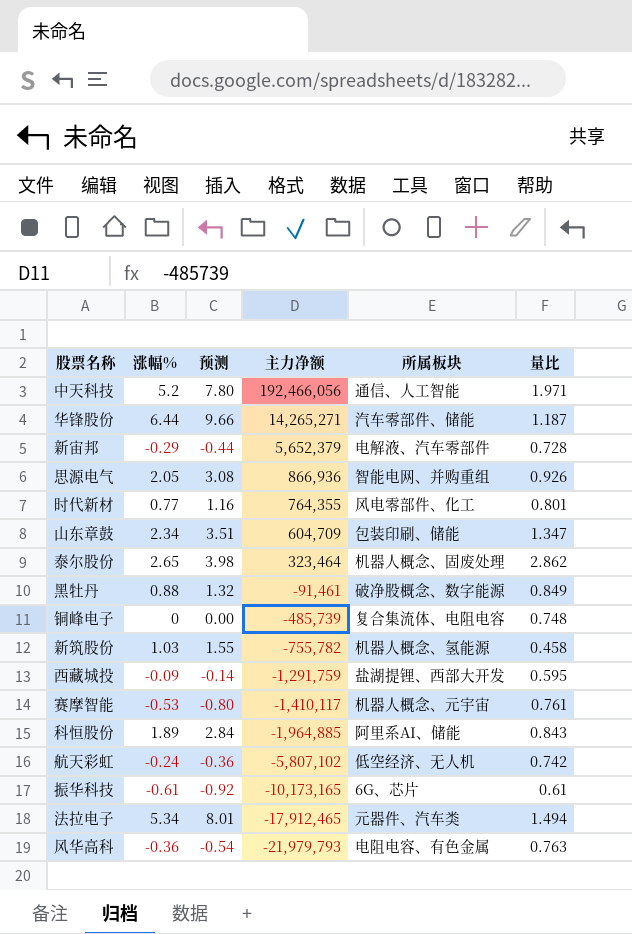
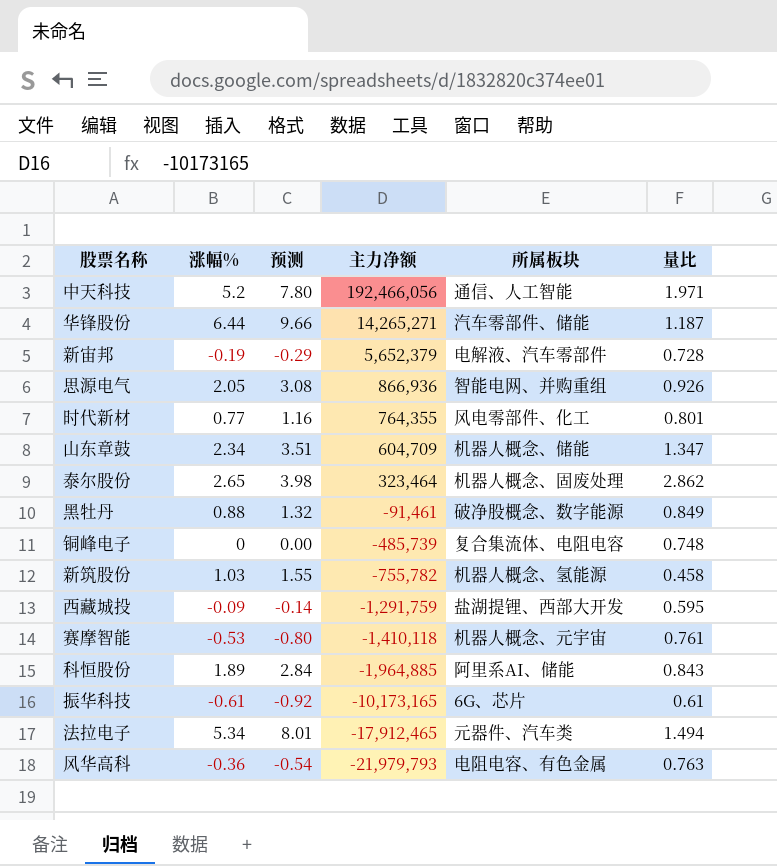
row 航天彩虹: -0.24 | -0.36 | -5,807,102 | 低空经济、无人机 | 0.742 -> none
新宙邦 | 涨幅%: -0.29 -> -0.19
新宙邦 | 预测: -0.44 -> -0.29
山东章鼓 | 所属板块: 包装印刷、储能 -> 机器人概念、储能
赛摩智能 | 主力净额: -1,410,117 -> -1,410,118

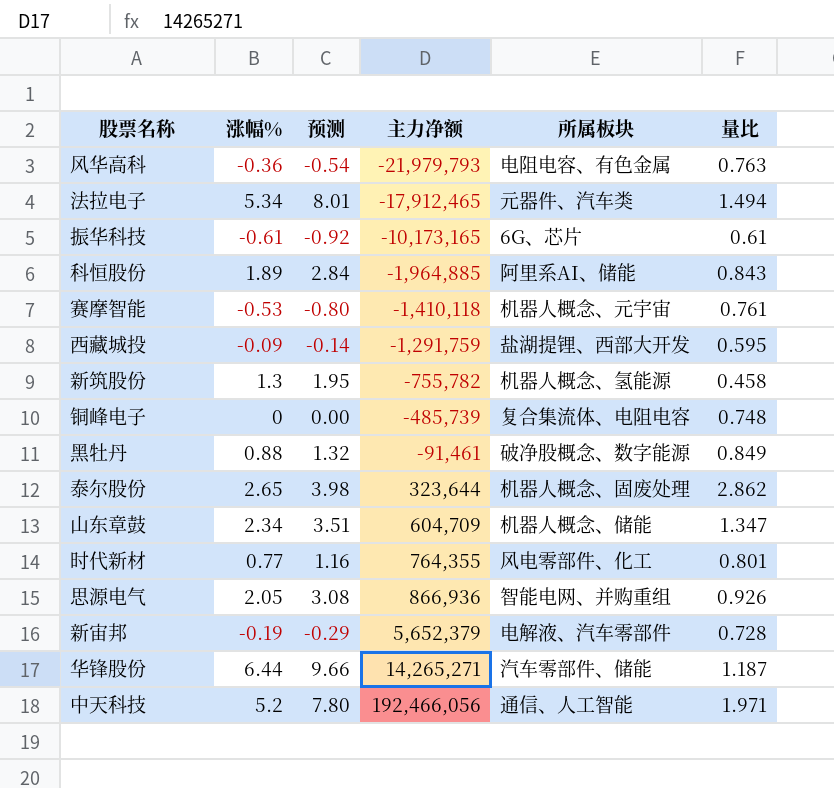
row order: 主力净额 descending -> 主力净额 ascending
新筑股份 | 涨幅%: 1.03 -> 1.3
新筑股份 | 预测: 1.55 -> 1.95
泰尔股份 | 主力净额: 323,464 -> 323,644

